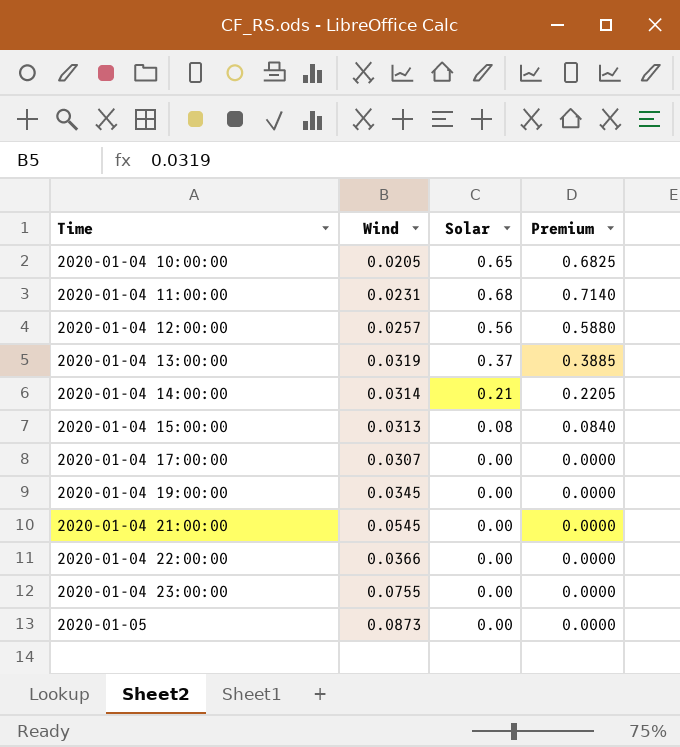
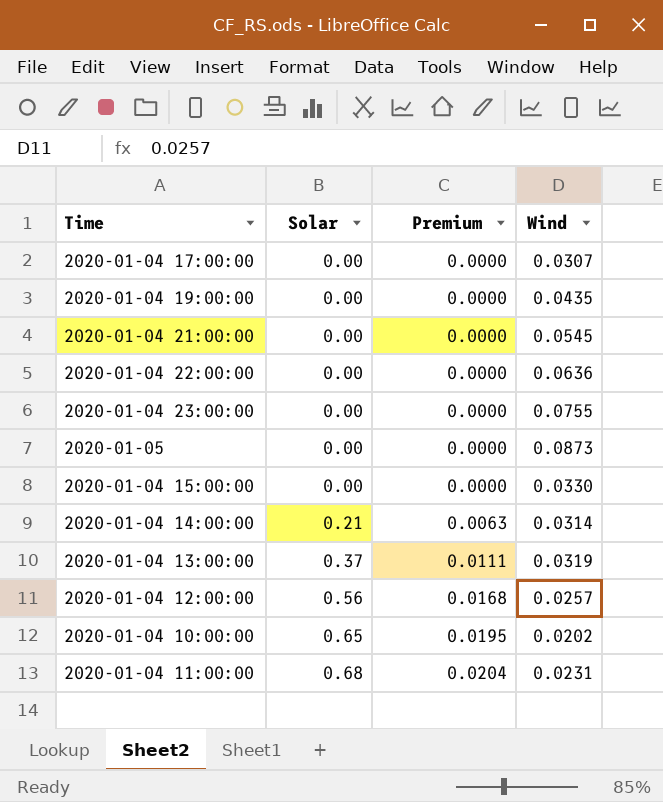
row order: Time ascending -> Solar ascending
column Premium | formula: [Solar] * 1.05 -> [Solar] * 0.03
column Wind | position: 2 -> 4
2020-01-04 19:00:00 | Wind: 0.0345 -> 0.0435
2020-01-04 22:00:00 | Wind: 0.0366 -> 0.0636
2020-01-04 15:00:00 | Solar: 0.08 -> 0.00
2020-01-04 15:00:00 | Wind: 0.0313 -> 0.0330
2020-01-04 10:00:00 | Wind: 0.0205 -> 0.0202

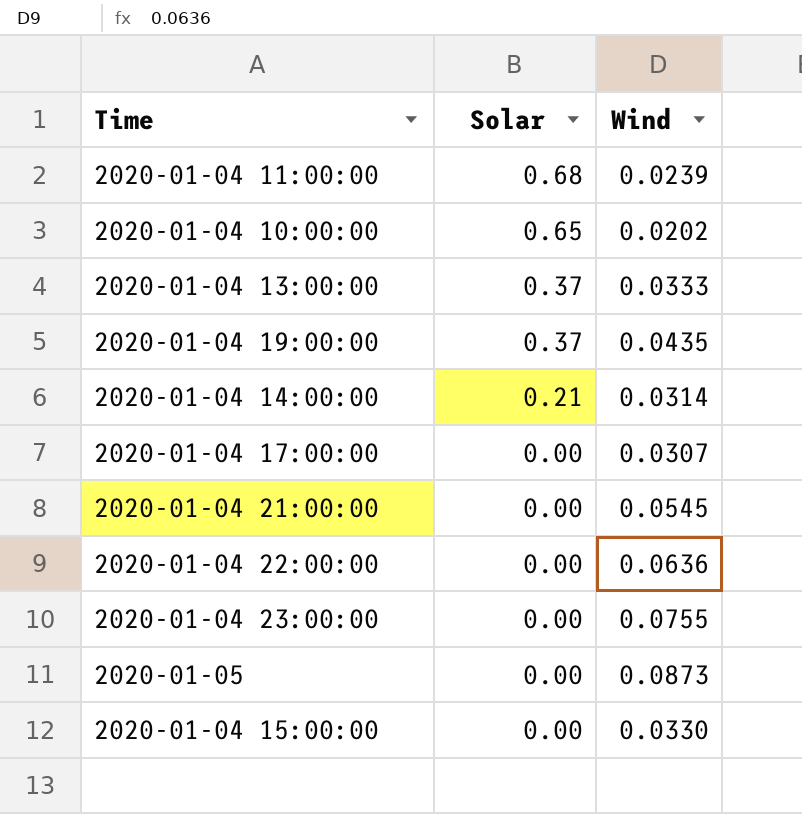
row order: Solar ascending -> Solar descending
column Premium | formula: [Solar] * 0.03 -> none
row 2020-01-04 12:00:00: 0.56 | 0.0168 | 0.0257 -> none
2020-01-04 11:00:00 | Wind: 0.0231 -> 0.0239
2020-01-04 13:00:00 | Wind: 0.0319 -> 0.0333
2020-01-04 19:00:00 | Solar: 0.00 -> 0.37

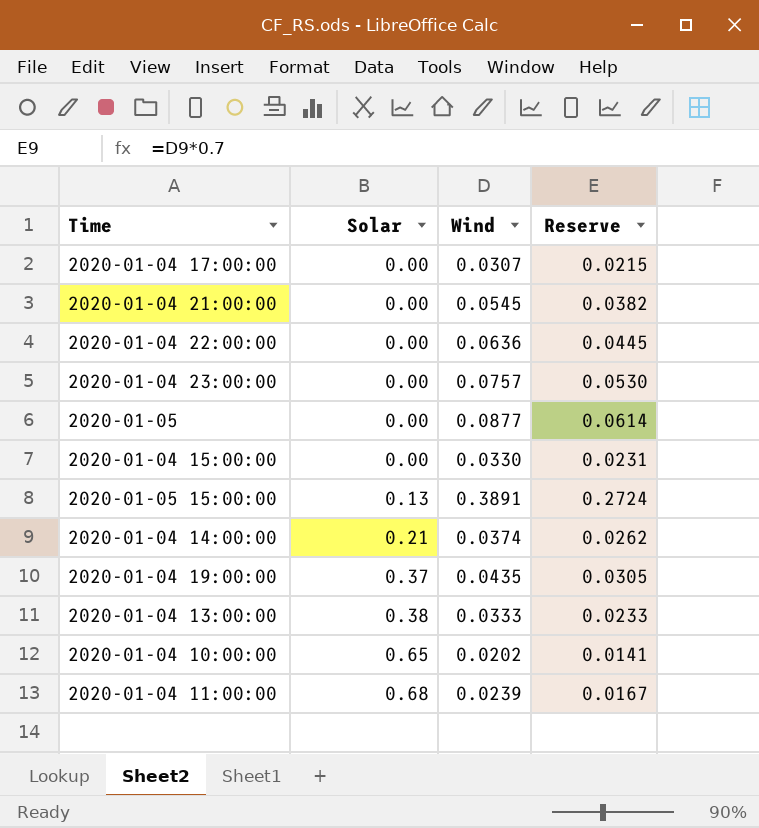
row order: Solar descending -> Solar ascending
column Reserve | formula: none -> [Wind] * 0.7
2020-01-04 23:00:00 | Wind: 0.0755 -> 0.0757
2020-01-05 | Wind: 0.0873 -> 0.0877
row 2020-01-05 15:00:00: none -> 0.13 | 0.3891 | 0.2724
2020-01-04 14:00:00 | Wind: 0.0314 -> 0.0374
2020-01-04 13:00:00 | Solar: 0.37 -> 0.38

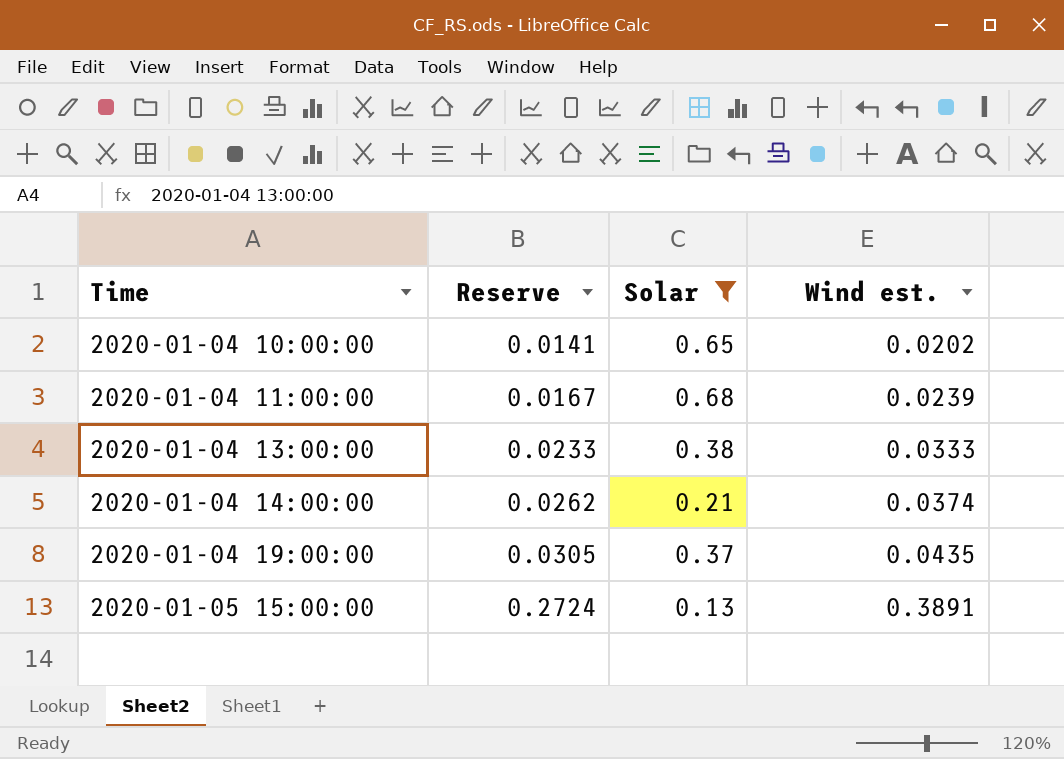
filter: none -> Solar != 0.00
row order: Solar ascending -> Time ascending
column Reserve | position: 4 -> 2
column name: Wind -> Wind est.

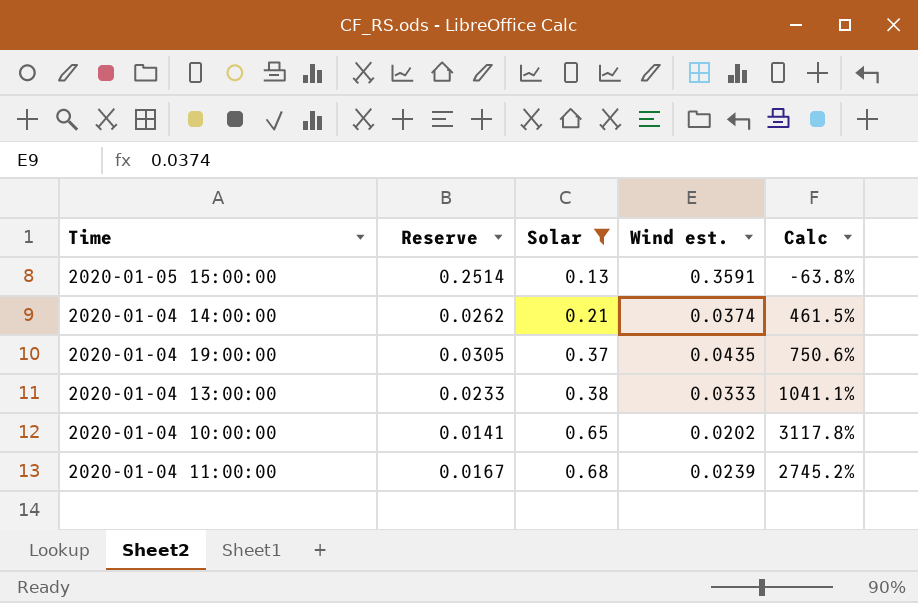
row order: Time ascending -> Solar ascending
column Calc | formula: none -> ([Solar] - [Wind est.]) / [Wind est.]
2020-01-05 15:00:00 | Reserve: 0.2724 -> 0.2514
2020-01-05 15:00:00 | Wind est.: 0.3891 -> 0.3591

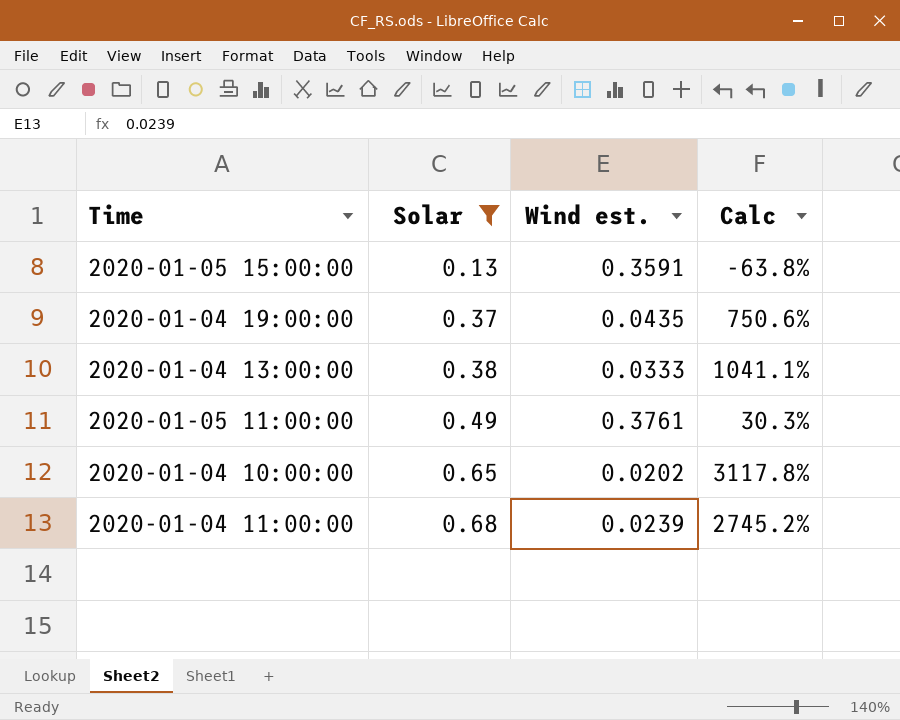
column Reserve | formula: [Wind est.] * 0.7 -> none
row 2020-01-04 14:00:00: 0.0262 | 0.21 | 0.0374 | 461.5% -> none
row 2020-01-05 11:00:00: none -> 0.49 | 0.3761 | 30.3%

